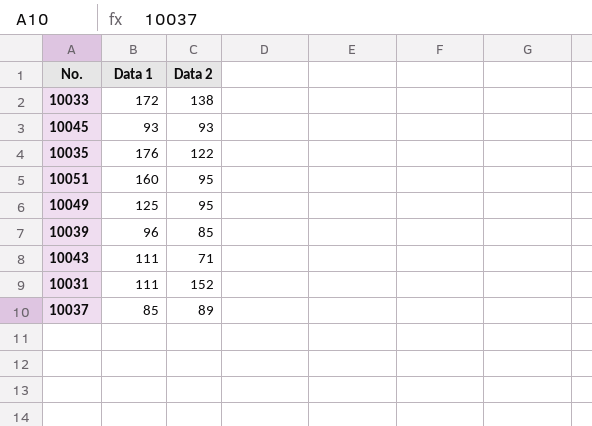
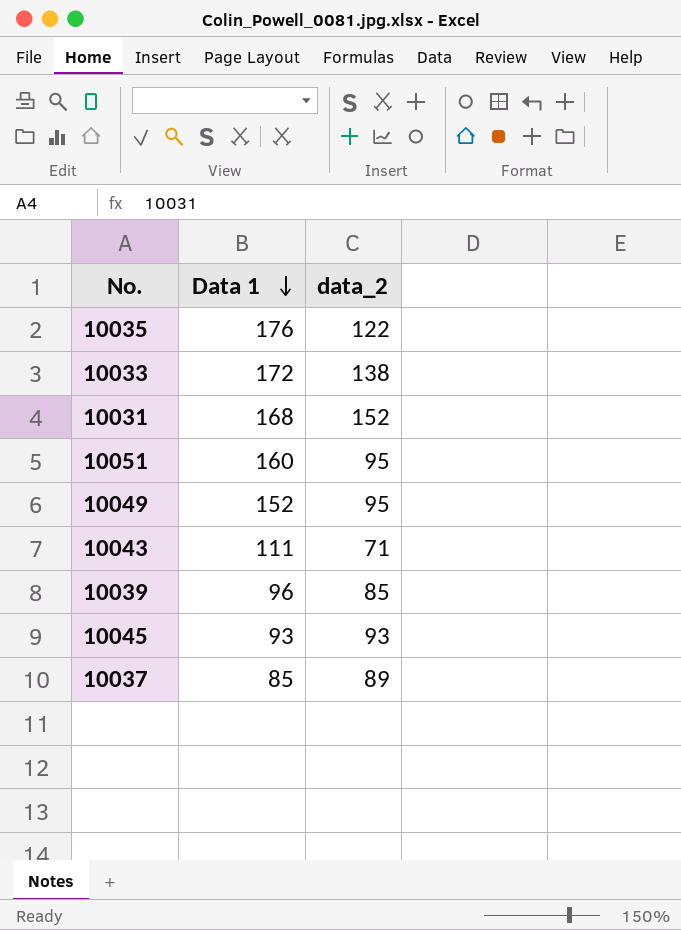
row order: none -> Data 1 descending
column name: Data 2 -> data_2
10031 | Data 1: 111 -> 168
10049 | Data 1: 125 -> 152

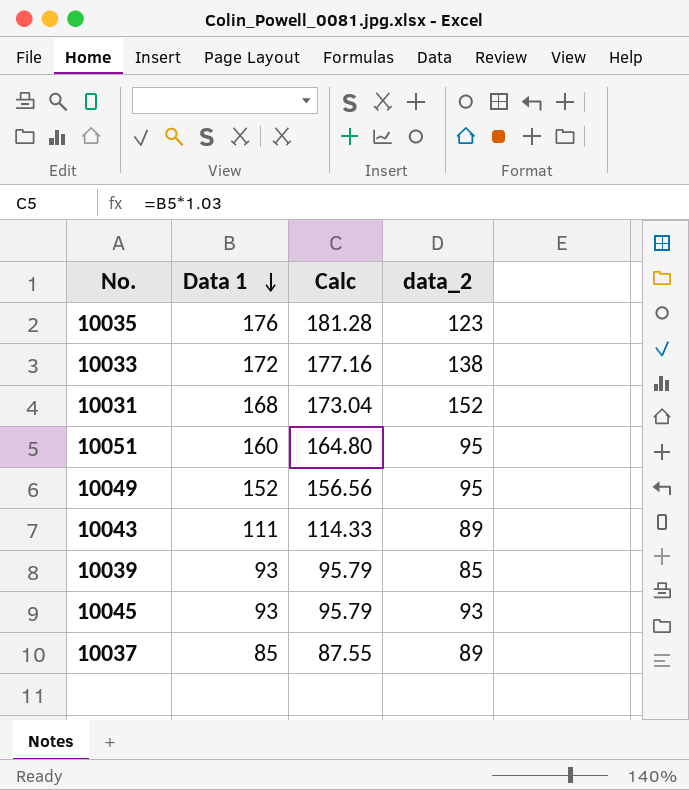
column Calc | formula: none -> [Data 1] * 1.03
10035 | data_2: 122 -> 123
10043 | data_2: 71 -> 89
10039 | Data 1: 96 -> 93

